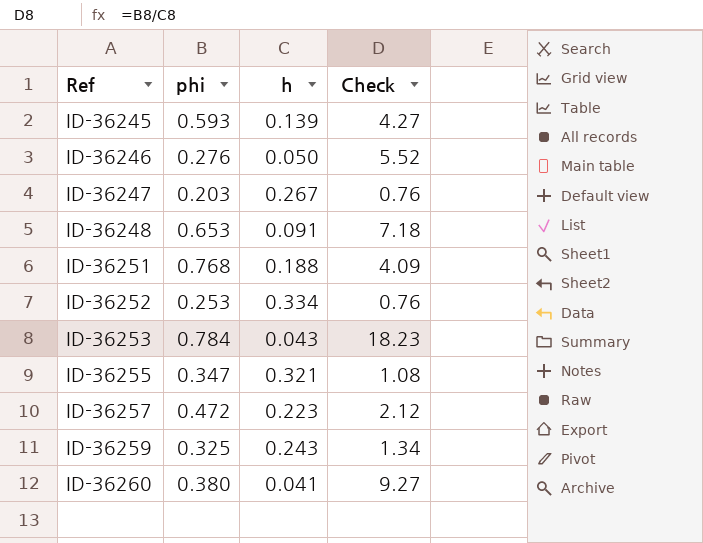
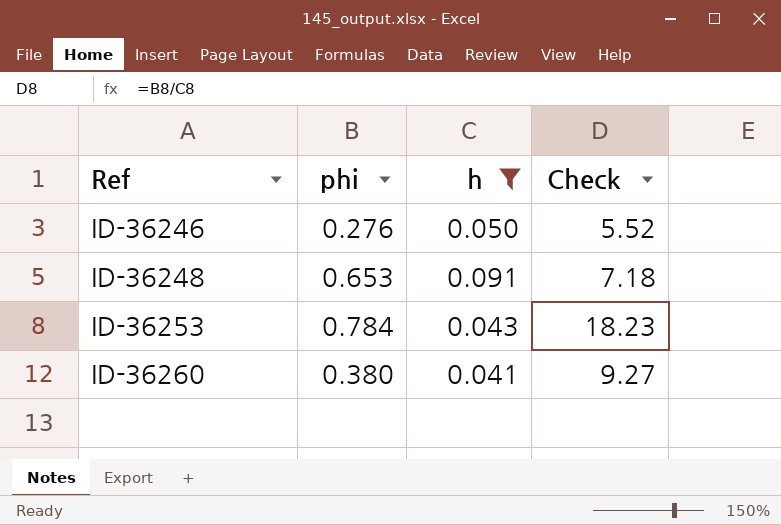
filter: none -> h <= 0.091

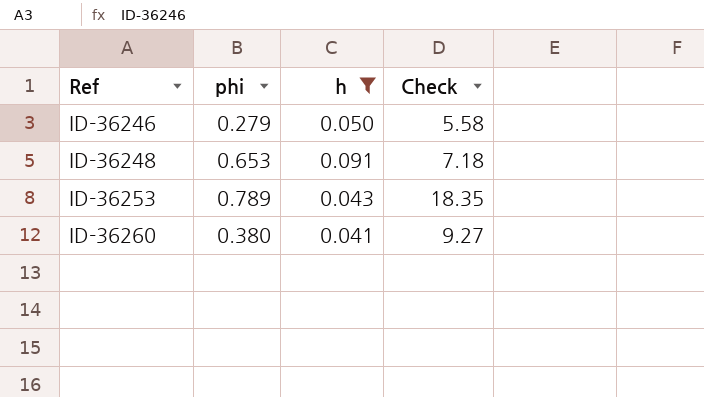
ID-36246 | phi: 0.276 -> 0.279
ID-36246 | Check: 5.52 -> 5.58
ID-36253 | phi: 0.784 -> 0.789
ID-36253 | Check: 18.23 -> 18.35

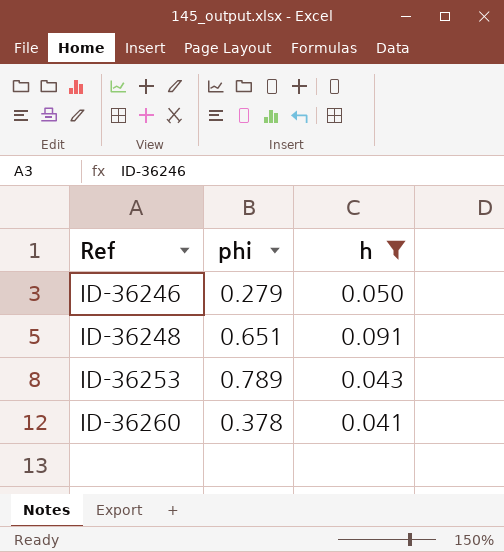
column Check | formula: [phi] / [h] -> none
ID-36248 | phi: 0.653 -> 0.651
ID-36260 | phi: 0.380 -> 0.378

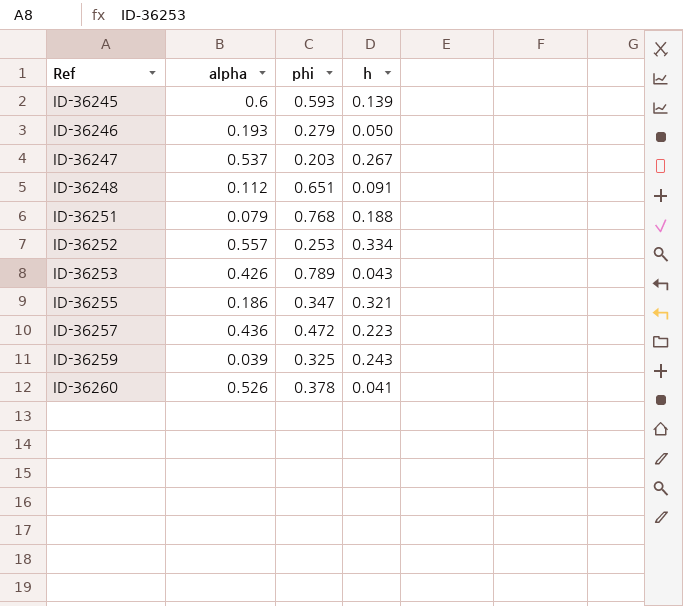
filter: h <= 0.091 -> none
column alpha | position: none -> 2

